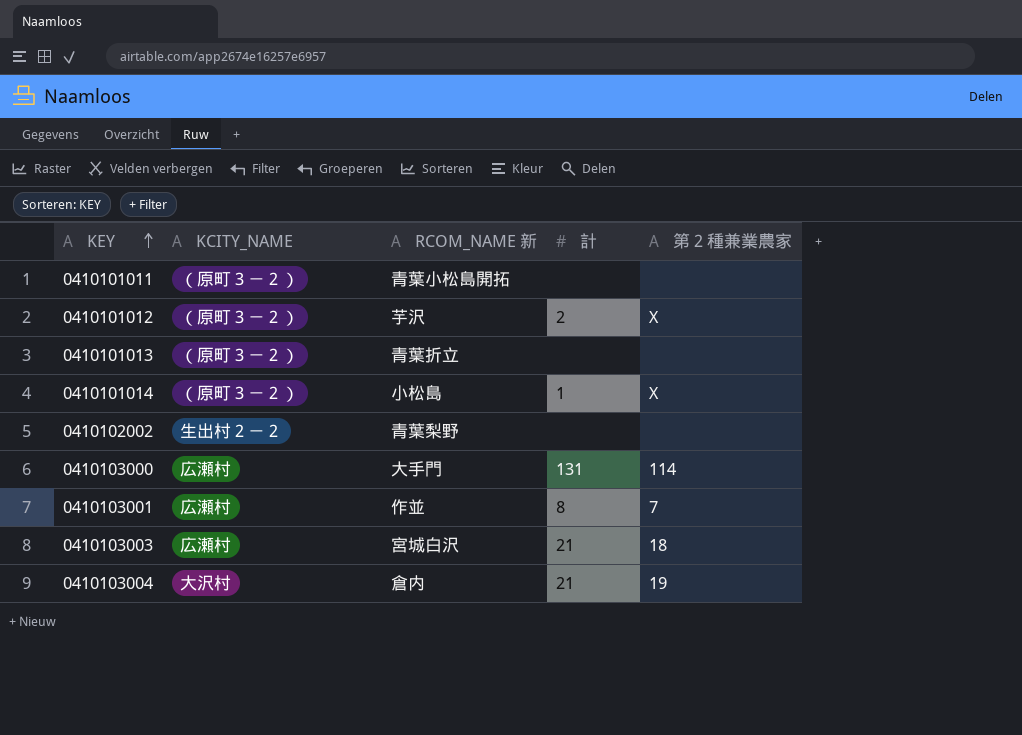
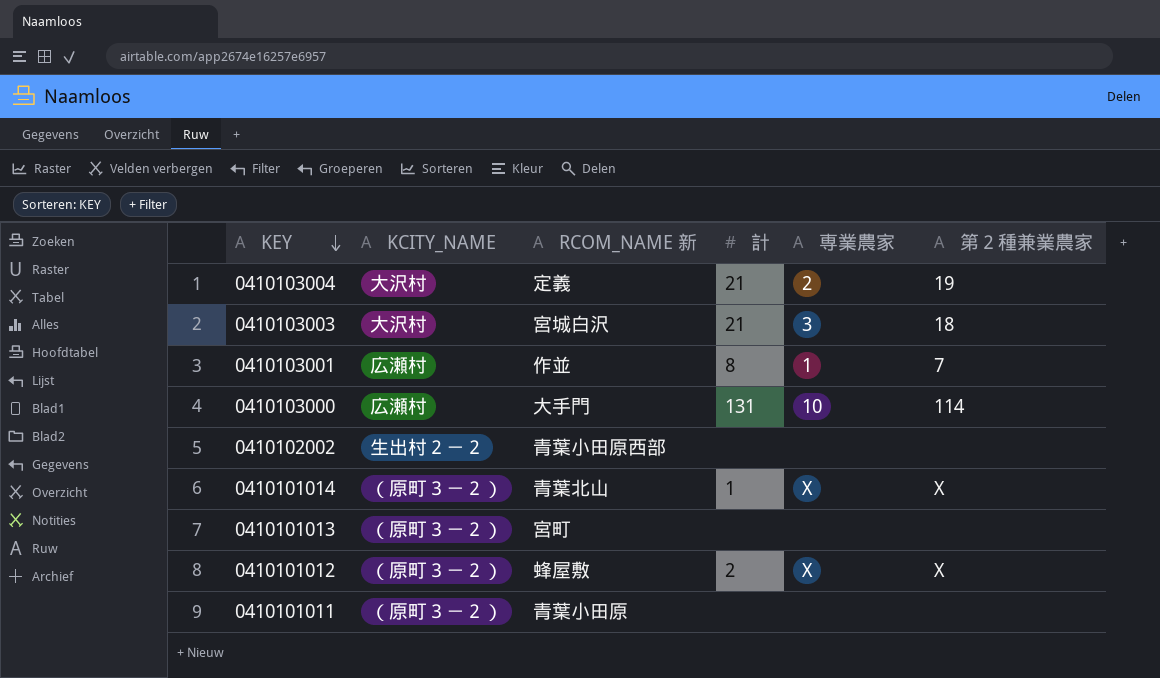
row order: KEY ascending -> KEY descending
column 専業農家 | position: none -> 5
0410103004 | RCOM_NAME 新: 倉内 -> 定義
0410103003 | KCITY_NAME: 広瀬村 -> 大沢村
0410102002 | RCOM_NAME 新: 青葉梨野 -> 青葉小田原西部
0410101014 | RCOM_NAME 新: 小松島 -> 青葉北山
0410101013 | RCOM_NAME 新: 青葉折立 -> 宮町
0410101012 | RCOM_NAME 新: 芋沢 -> 蜂屋敷
0410101011 | RCOM_NAME 新: 青葉小松島開拓 -> 青葉小田原

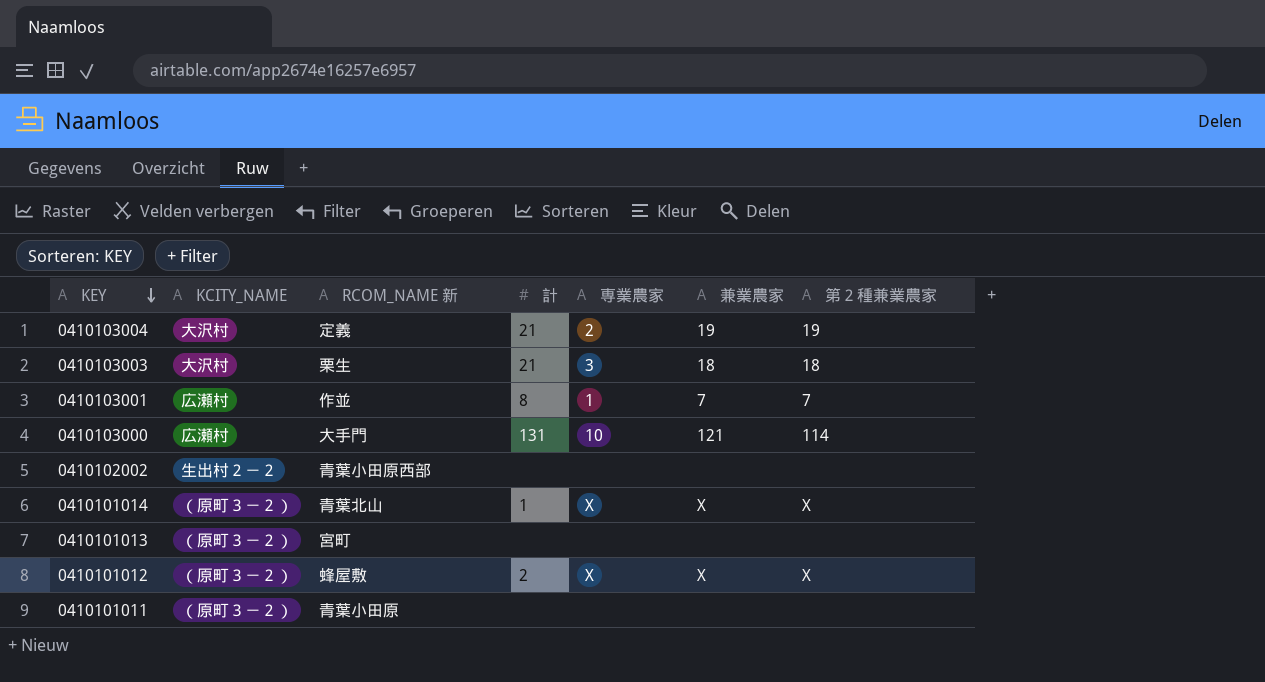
column 兼業農家 | position: none -> 6
0410103003 | RCOM_NAME 新: 宮城白沢 -> 栗生

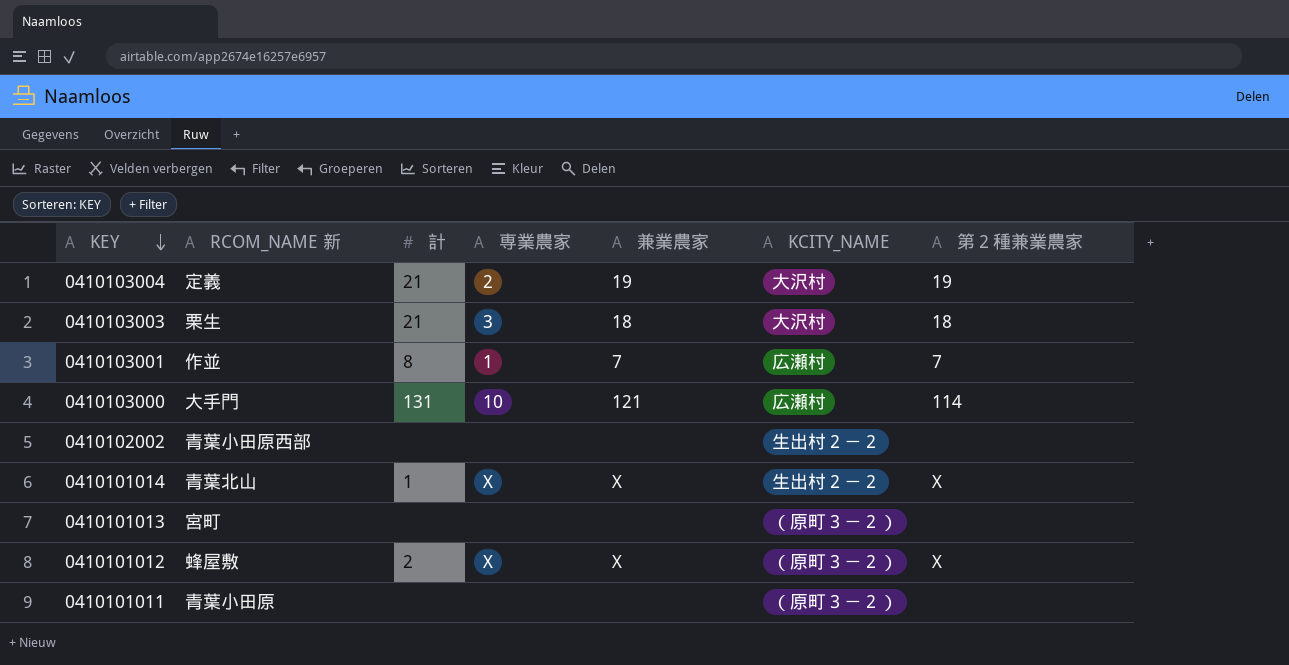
column KCITY_NAME | position: 2 -> 6
0410101014 | KCITY_NAME: （原町３－２） -> 生出村２－２

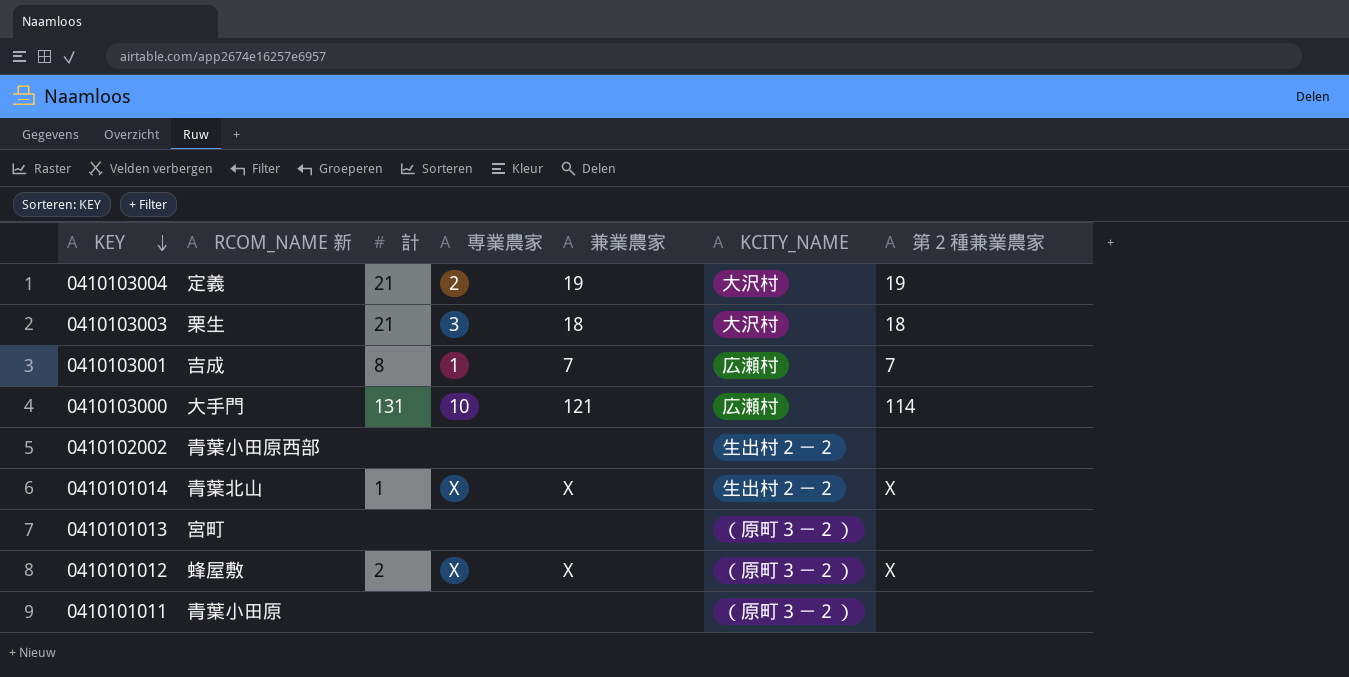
0410103001 | RCOM_NAME 新: 作並 -> 吉成

